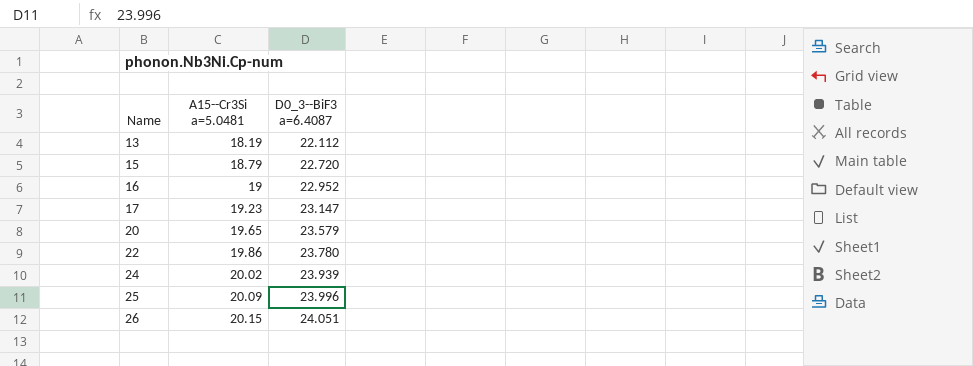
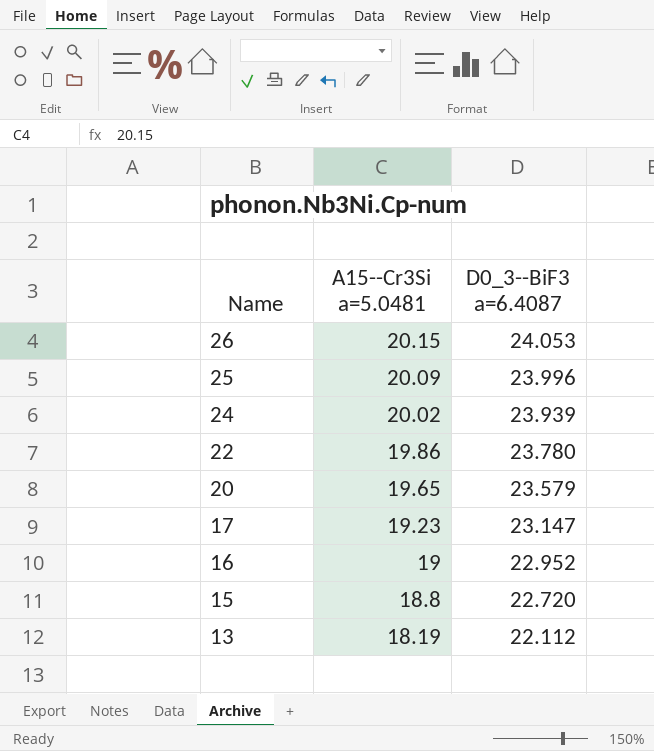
row order: Name ascending -> Name descending
26 | D0_3--BiF3 a=6.4087: 24.051 -> 24.053
15 | A15--Cr3Si a=5.0481: 18.79 -> 18.8

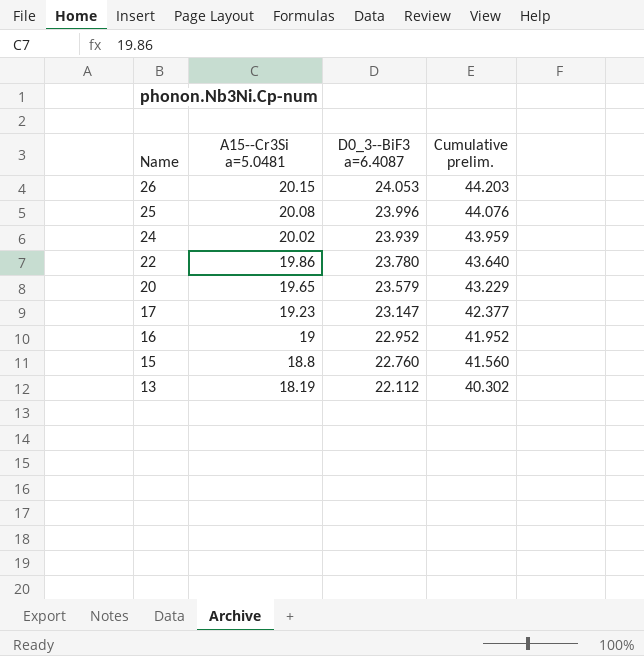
column Cumulative prelim. | formula: none -> [A15--Cr3Si a=5.0481] + [D0_3--BiF3 a=6.4087]
25 | A15--Cr3Si a=5.0481: 20.09 -> 20.08
15 | D0_3--BiF3 a=6.4087: 22.720 -> 22.760

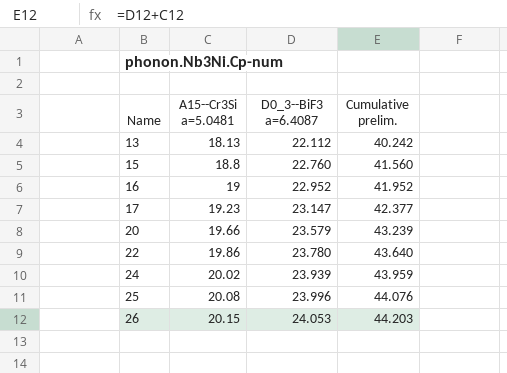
row order: Name descending -> Name ascending
13 | A15--Cr3Si a=5.0481: 18.19 -> 18.13
13 | Cumulative prelim.: 40.302 -> 40.242
20 | A15--Cr3Si a=5.0481: 19.65 -> 19.66
20 | Cumulative prelim.: 43.229 -> 43.239

